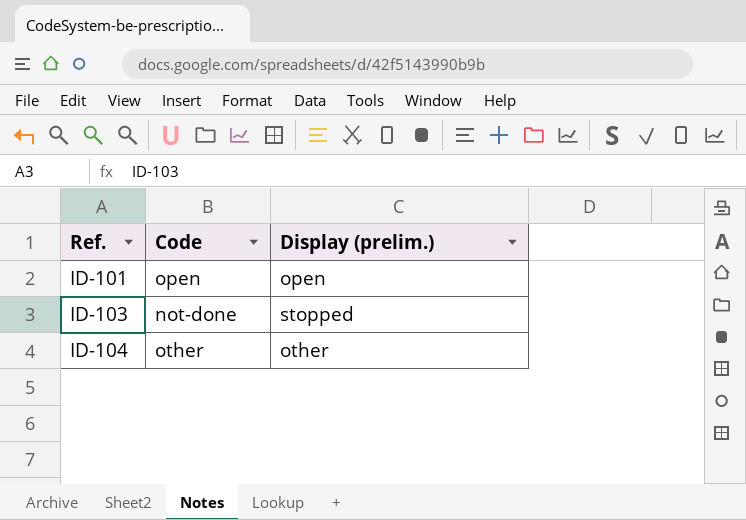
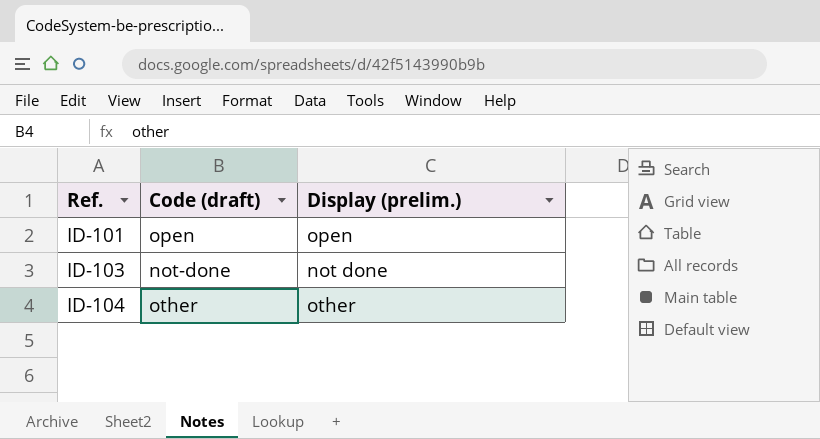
column name: Code -> Code (draft)
ID-103 | Display (prelim.): stopped -> not done

